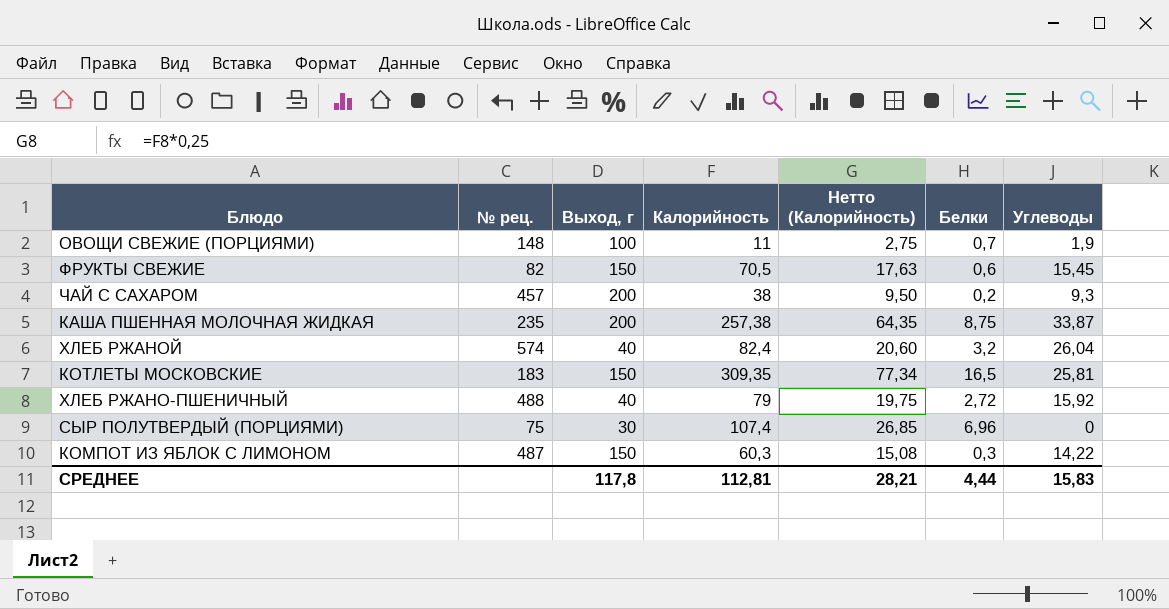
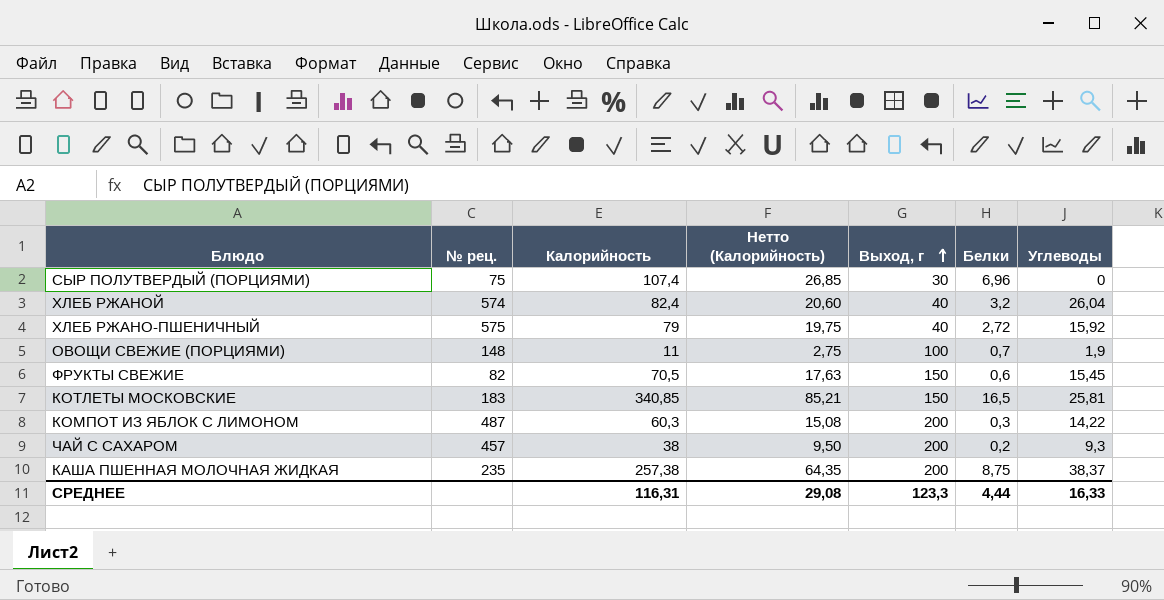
row order: none -> Выход, г ascending
column Выход, г | position: 3 -> 5
ХЛЕБ РЖАНО-ПШЕНИЧНЫЙ | № рец.: 488 -> 575
КОТЛЕТЫ МОСКОВСКИЕ | Калорийность: 309,35 -> 340,85
КОТЛЕТЫ МОСКОВСКИЕ | Нетто (Калорийность): 77,34 -> 85,21
КОМПОТ ИЗ ЯБЛОК С ЛИМОНОМ | Выход, г: 150 -> 200
КАША ПШЕННАЯ МОЛОЧНАЯ ЖИДКАЯ | Углеводы: 33,87 -> 38,37
СРЕДНЕЕ | Калорийность: 112,81 -> 116,31
СРЕДНЕЕ | Нетто (Калорийность): 28,21 -> 29,08
СРЕДНЕЕ | Выход, г: 117,8 -> 123,3
СРЕДНЕЕ | Углеводы: 15,83 -> 16,33

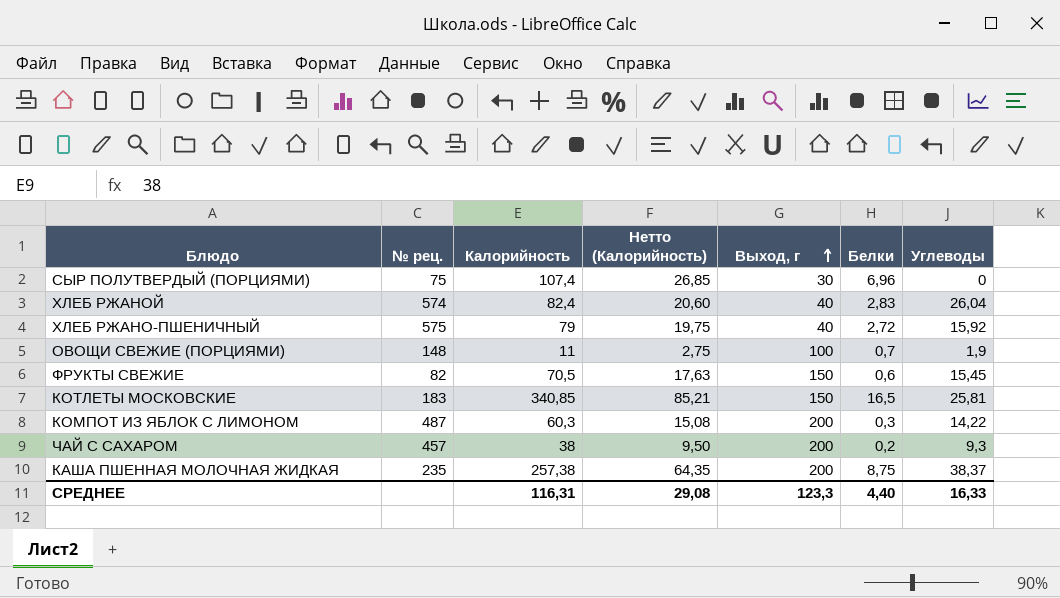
ХЛЕБ РЖАНОЙ | Белки: 3,2 -> 2,83
СРЕДНЕЕ | Белки: 4,44 -> 4,40

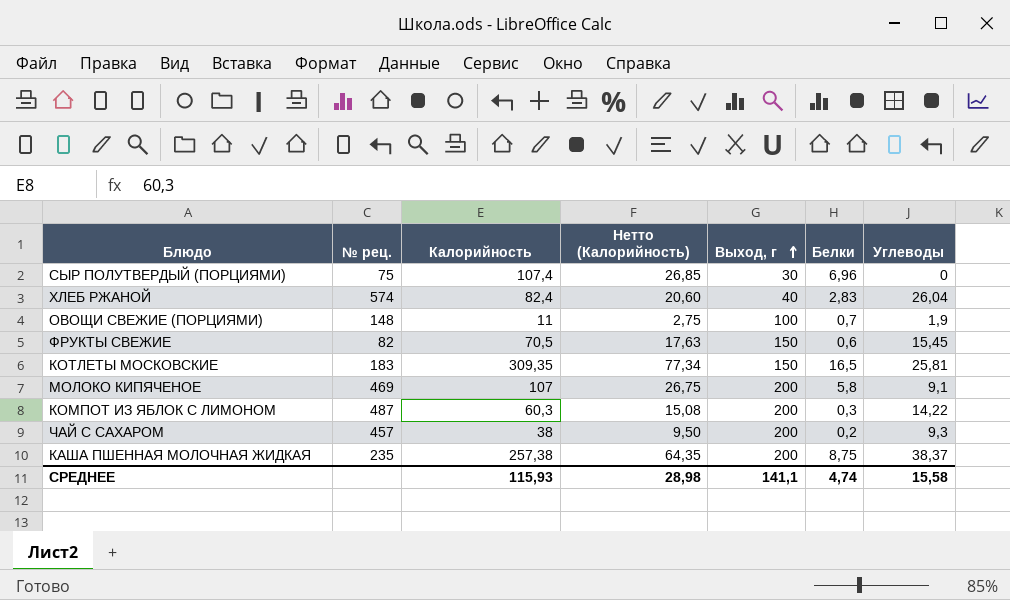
row ХЛЕБ РЖАНО-ПШЕНИЧНЫЙ: 575 | 79 | 19,75 | 40 | 2,72 | 15,92 -> none
КОТЛЕТЫ МОСКОВСКИЕ | Калорийность: 340,85 -> 309,35
КОТЛЕТЫ МОСКОВСКИЕ | Нетто (Калорийность): 85,21 -> 77,34
row МОЛОКО КИПЯЧЕНОЕ: none -> 469 | 107 | 26,75 | 200 | 5,8 | 9,1
СРЕДНЕЕ | Калорийность: 116,31 -> 115,93
СРЕДНЕЕ | Нетто (Калорийность): 29,08 -> 28,98
СРЕДНЕЕ | Выход, г: 123,3 -> 141,1
СРЕДНЕЕ | Белки: 4,40 -> 4,74
СРЕДНЕЕ | Углеводы: 16,33 -> 15,58

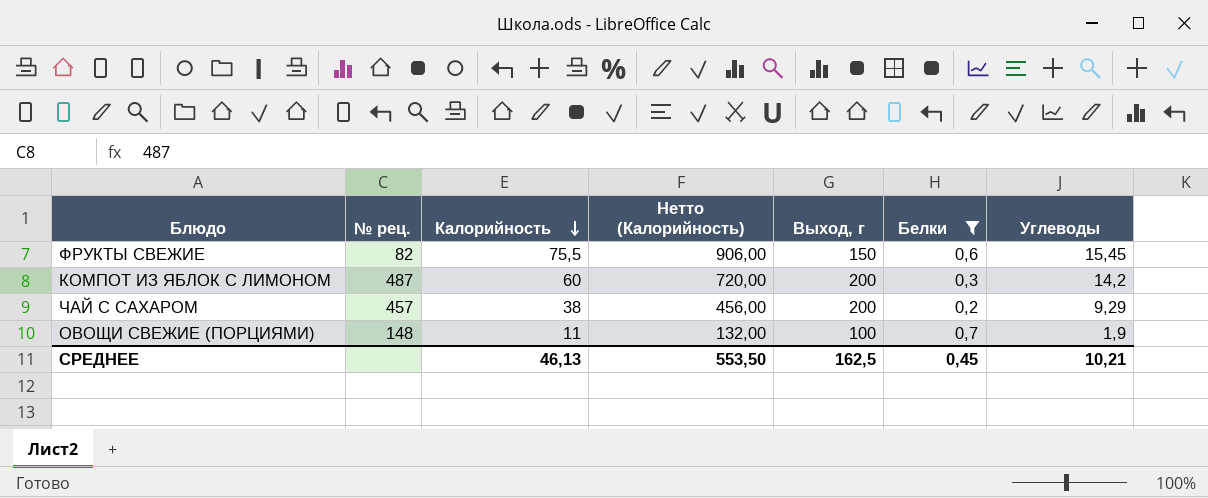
filter: none -> Белки <= 0,7
row order: Выход, г ascending -> Калорийность descending
column Нетто (Калорийность) | formula: [Калорийность] * 0,25 -> [Калорийность] * 12
ФРУКТЫ СВЕЖИЕ | Калорийность: 70,5 -> 75,5
КОМПОТ ИЗ ЯБЛОК С ЛИМОНОМ | Калорийность: 60,3 -> 60
КОМПОТ ИЗ ЯБЛОК С ЛИМОНОМ | Углеводы: 14,22 -> 14,2
ЧАЙ С САХАРОМ | Углеводы: 9,3 -> 9,29
СРЕДНЕЕ | Калорийность: 115,93 -> 46,13
СРЕДНЕЕ | Нетто (Калорийность): 28,98 -> 553,50
СРЕДНЕЕ | Выход, г: 141,1 -> 162,5
СРЕДНЕЕ | Белки: 4,74 -> 0,45
СРЕДНЕЕ | Углеводы: 15,58 -> 10,21

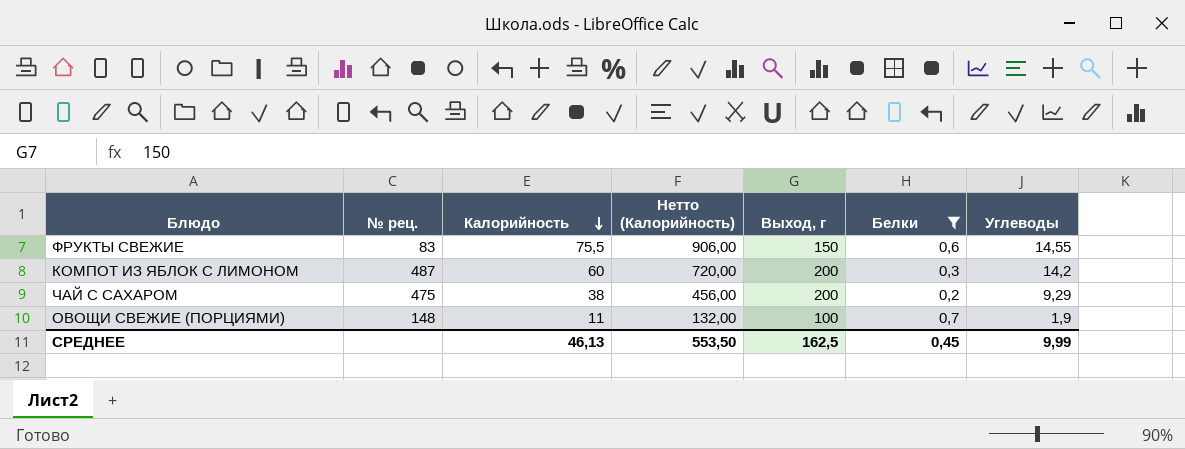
ФРУКТЫ СВЕЖИЕ | № рец.: 82 -> 83
ФРУКТЫ СВЕЖИЕ | Углеводы: 15,45 -> 14,55
ЧАЙ С САХАРОМ | № рец.: 457 -> 475
СРЕДНЕЕ | Углеводы: 10,21 -> 9,99

